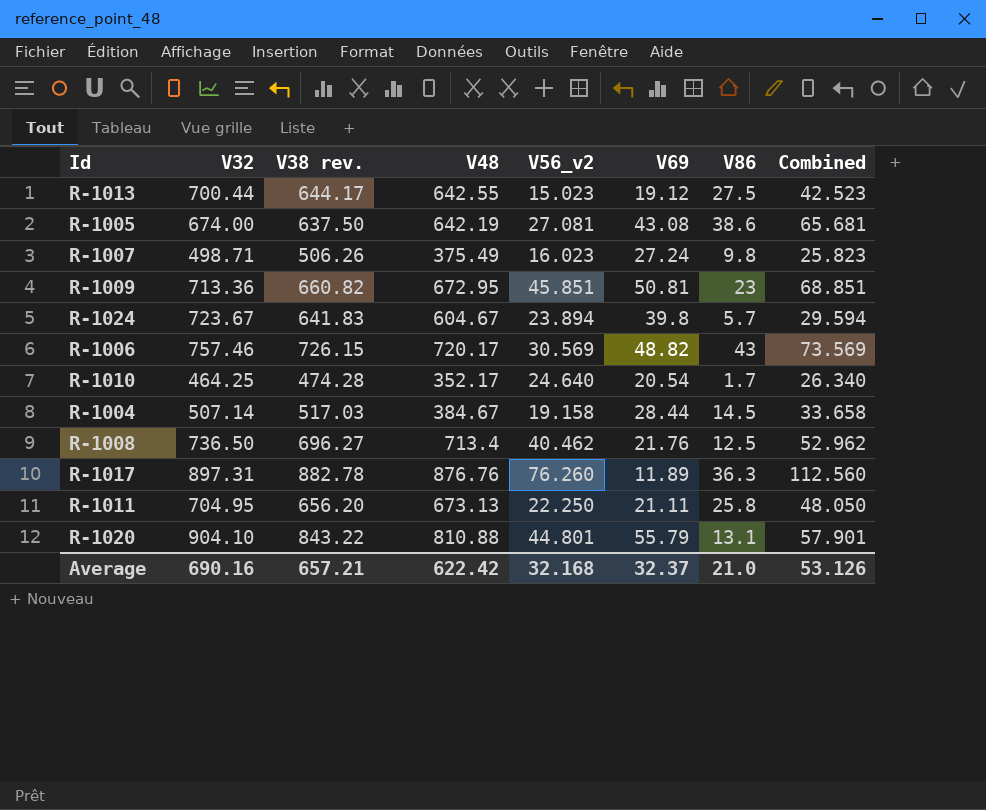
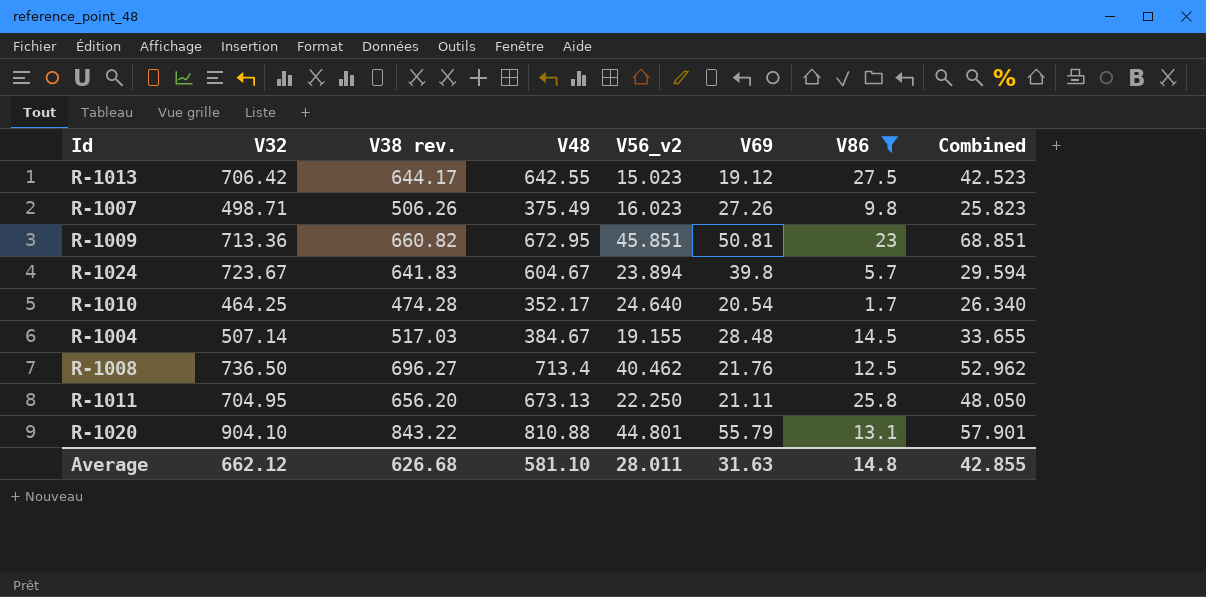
filter: none -> V86 <= 27.5
R-1013 | V32: 700.44 -> 706.42
R-1007 | V69: 27.24 -> 27.26
R-1004 | V56_v2: 19.158 -> 19.155
R-1004 | V69: 28.44 -> 28.48
R-1004 | Combined: 33.658 -> 33.655
Average | V32: 690.16 -> 662.12
Average | V38 rev.: 657.21 -> 626.68
Average | V48: 622.42 -> 581.10
Average | V56_v2: 32.168 -> 28.011
Average | V69: 32.37 -> 31.63
Average | V86: 21.0 -> 14.8
Average | Combined: 53.126 -> 42.855

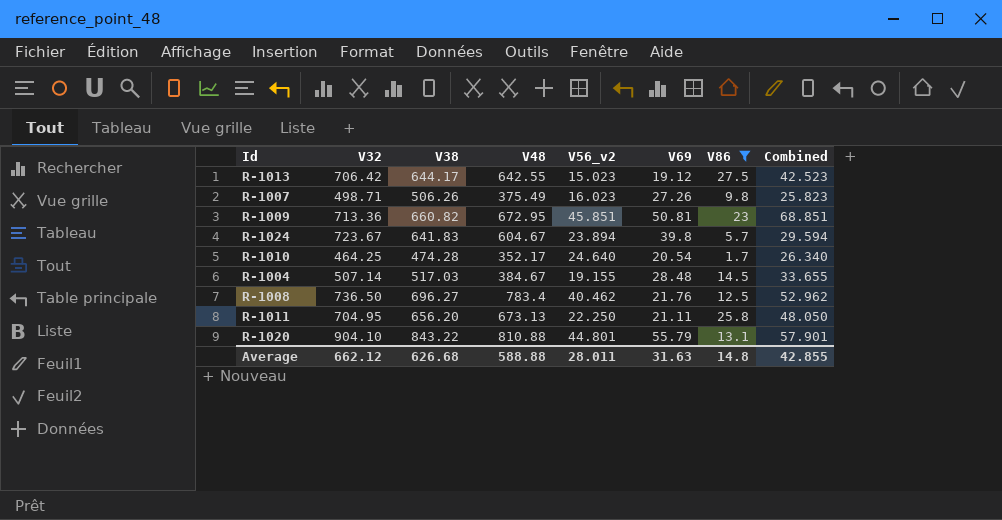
column name: V38 rev. -> V38
R-1008 | V48: 713.4 -> 783.4
Average | V48: 581.10 -> 588.88

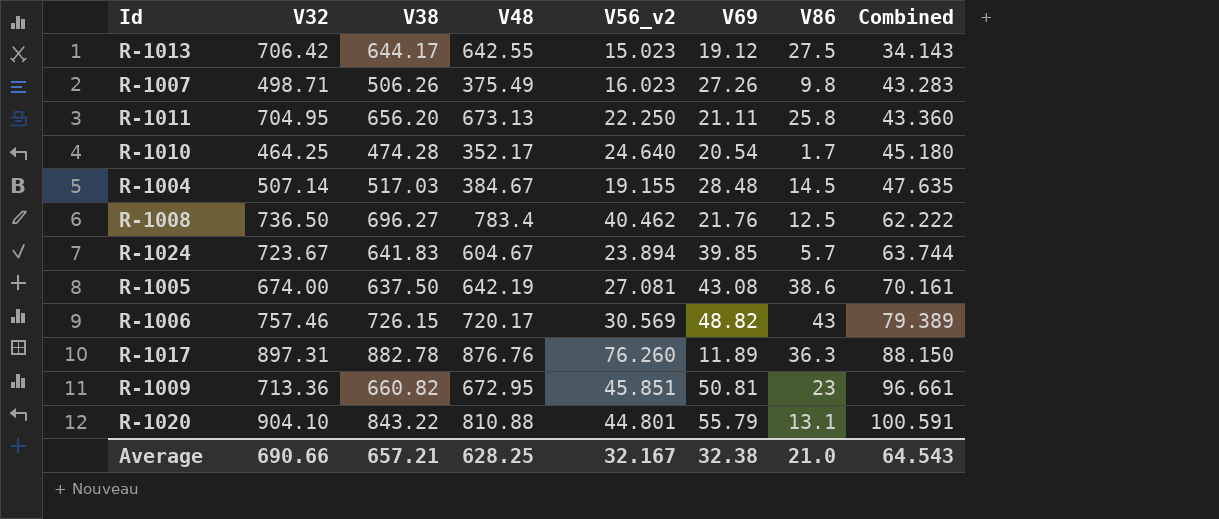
filter: V86 <= 27.5 -> none
row order: none -> Combined ascending
column Combined | formula: [V56_v2] + [V86] -> [V56_v2] + [V69]
R-1024 | V69: 39.8 -> 39.85
Average | V32: 662.12 -> 690.66
Average | V38: 626.68 -> 657.21
Average | V48: 588.88 -> 628.25
Average | V56_v2: 28.011 -> 32.167
Average | V69: 31.63 -> 32.38
Average | V86: 14.8 -> 21.0
Average | Combined: 42.855 -> 64.543

